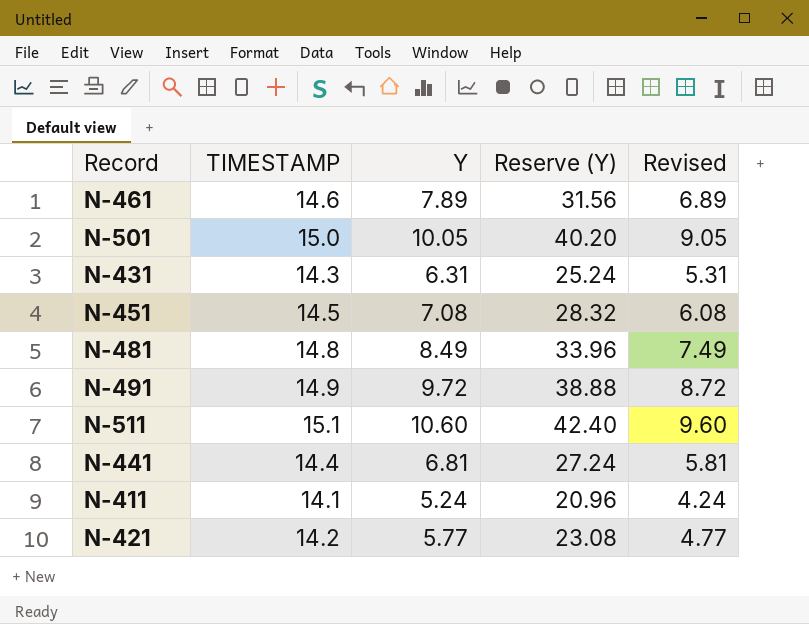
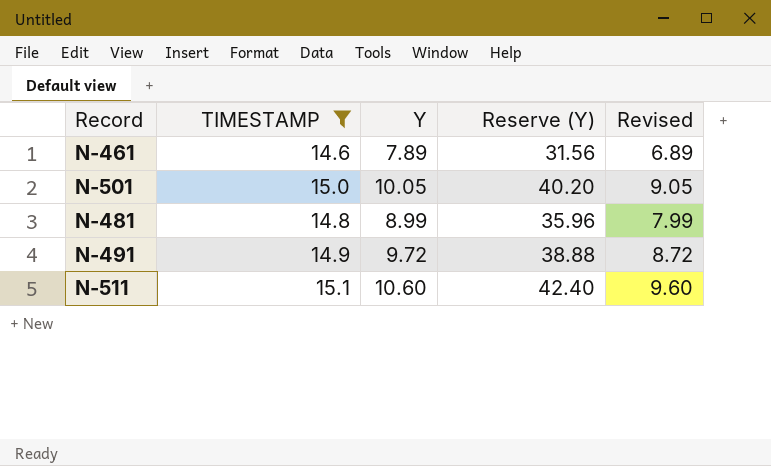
filter: none -> TIMESTAMP >= 14.6
N-481 | Y: 8.49 -> 8.99
N-481 | Reserve (Y): 33.96 -> 35.96
N-481 | Revised: 7.49 -> 7.99

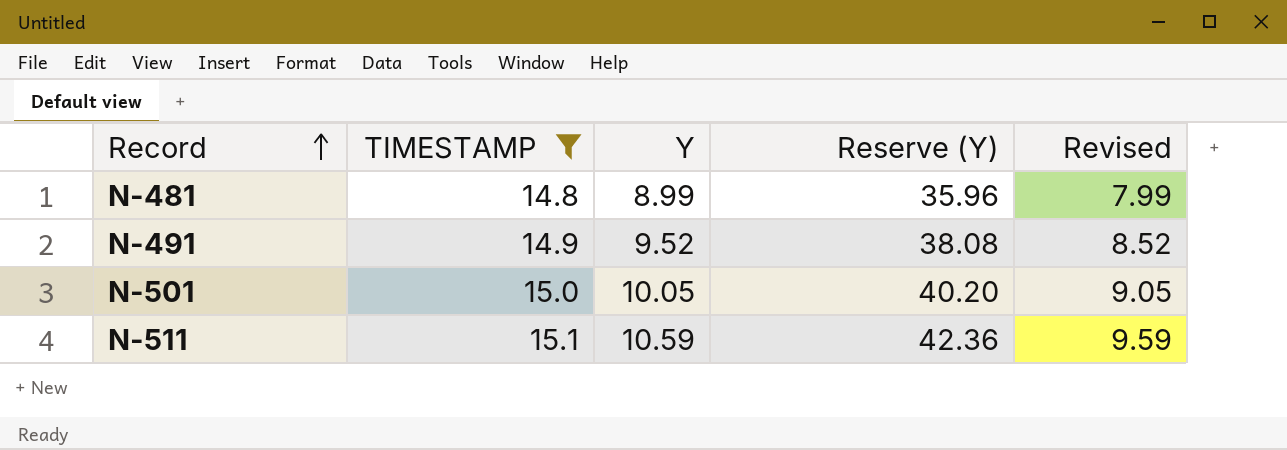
row order: none -> Record ascending
row N-461: 14.6 | 7.89 | 31.56 | 6.89 -> none
N-491 | Y: 9.72 -> 9.52
N-491 | Reserve (Y): 38.88 -> 38.08
N-491 | Revised: 8.72 -> 8.52
N-511 | Y: 10.60 -> 10.59
N-511 | Reserve (Y): 42.40 -> 42.36
N-511 | Revised: 9.60 -> 9.59

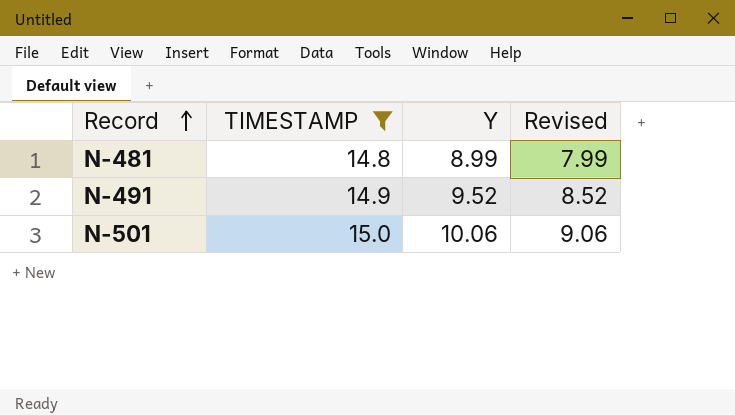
column Reserve (Y) | formula: [Y] * 4 -> none
row N-511: 15.1 | 10.59 | 42.36 | 9.59 -> none
N-501 | Y: 10.05 -> 10.06
N-501 | Revised: 9.05 -> 9.06

